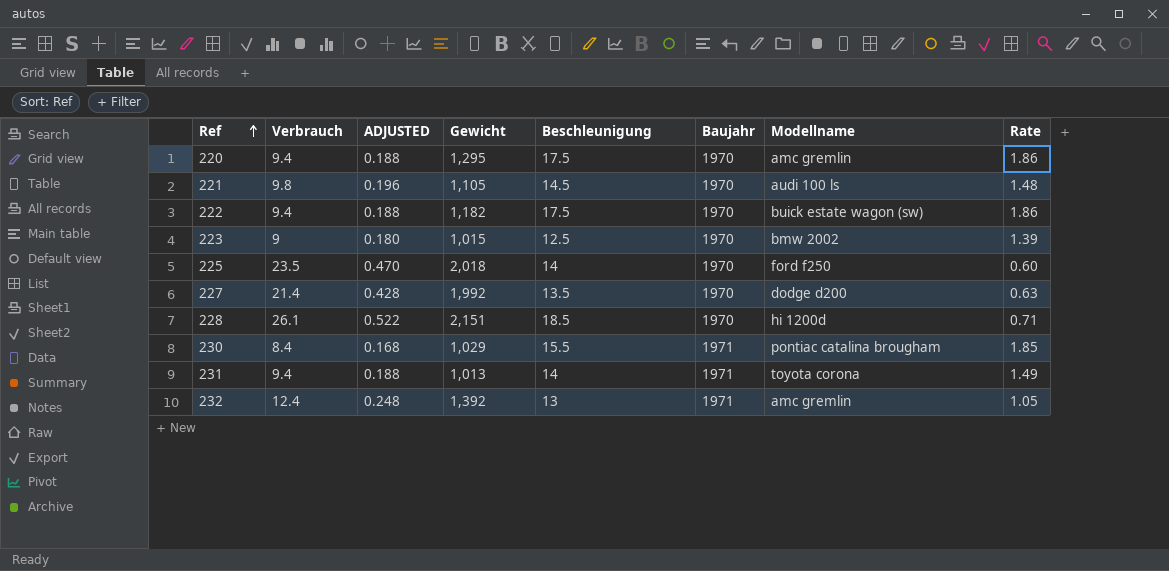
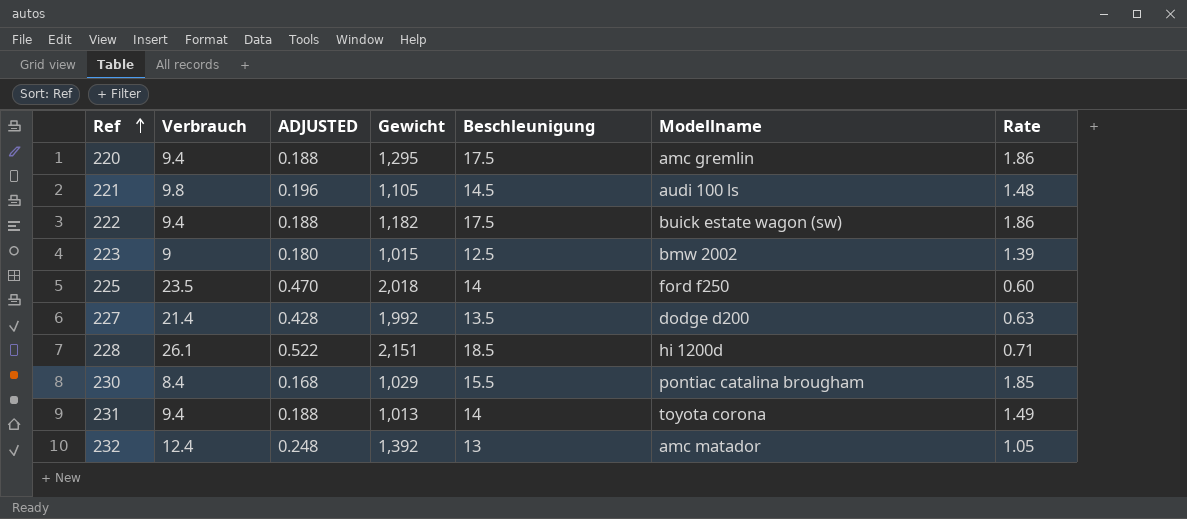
column Baujahr | position: 6 -> none
232 | Modellname: amc gremlin -> amc matador

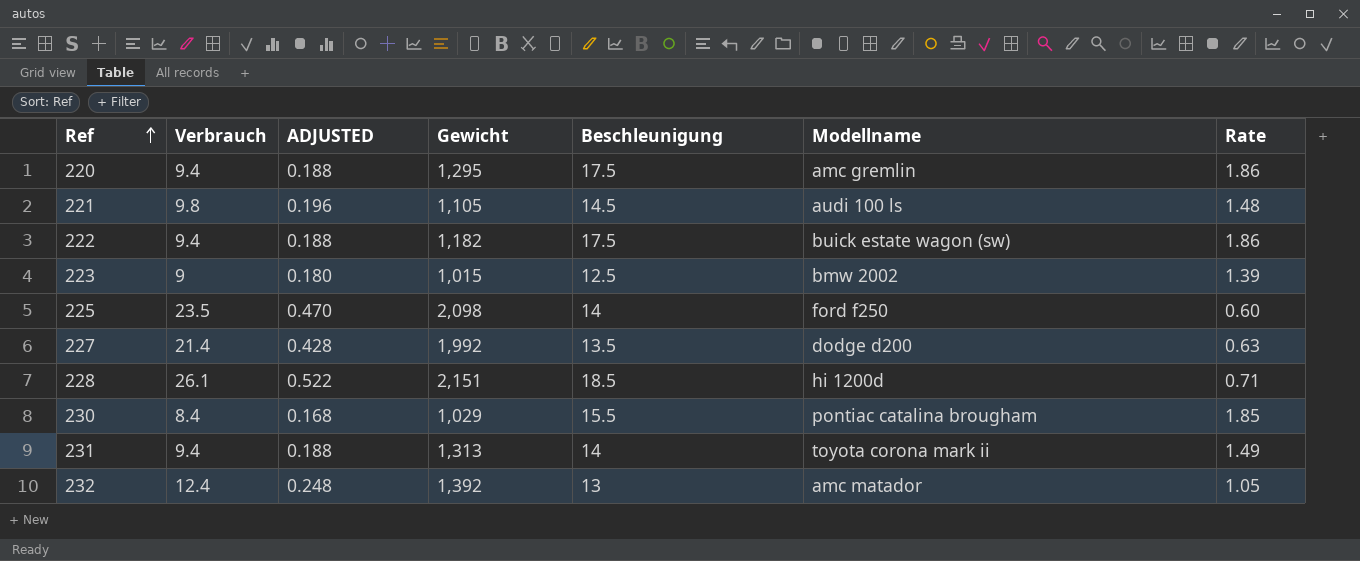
225 | Gewicht: 2,018 -> 2,098
231 | Gewicht: 1,013 -> 1,313
231 | Modellname: toyota corona -> toyota corona mark ii

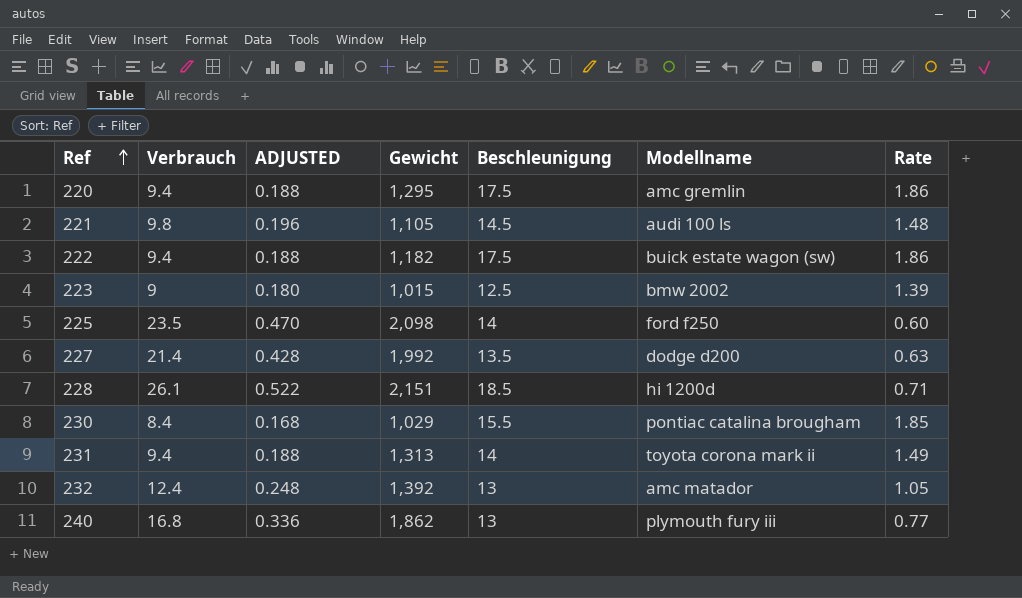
row 240: none -> 16.8 | 0.336 | 1,862 | 13 | plymouth fury iii | 0.77

